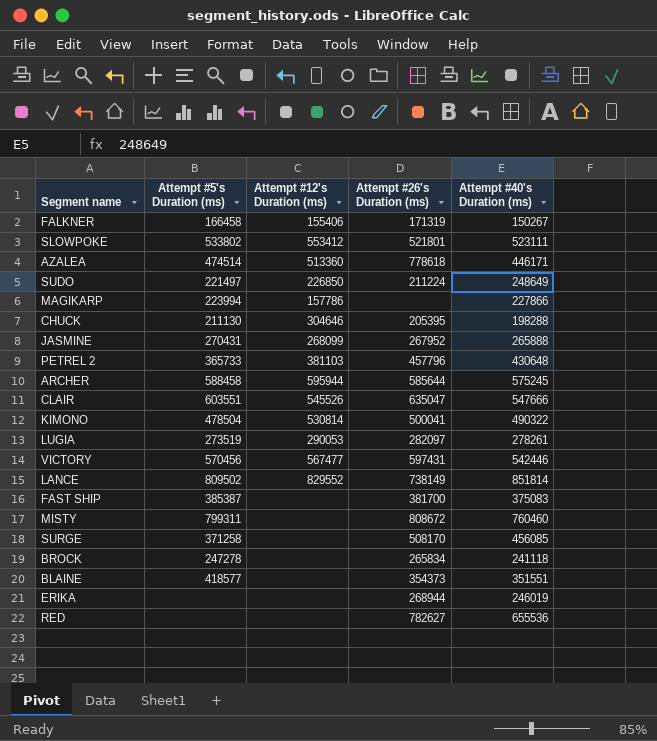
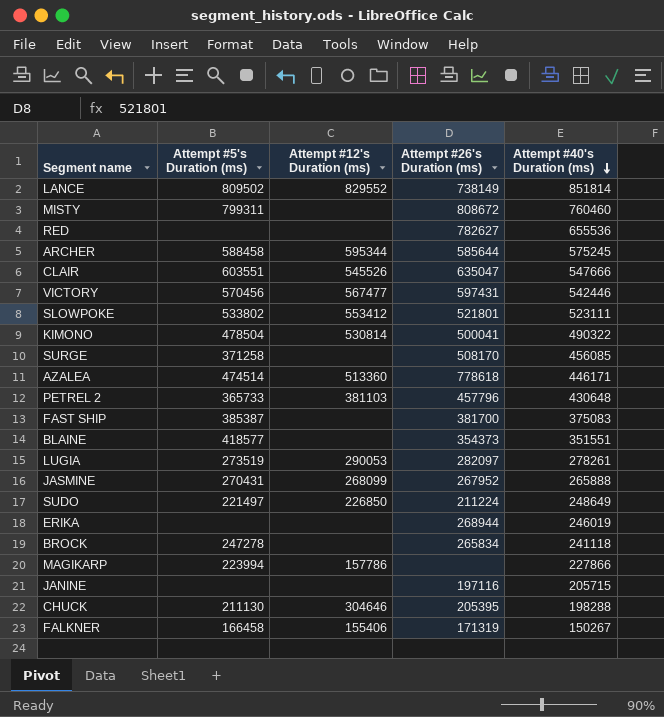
row order: none -> Attempt #40's Duration (ms) descending
ARCHER | Attempt #12's Duration (ms): 595944 -> 595344
row JANINE: none -> none | none | 197116 | 205715

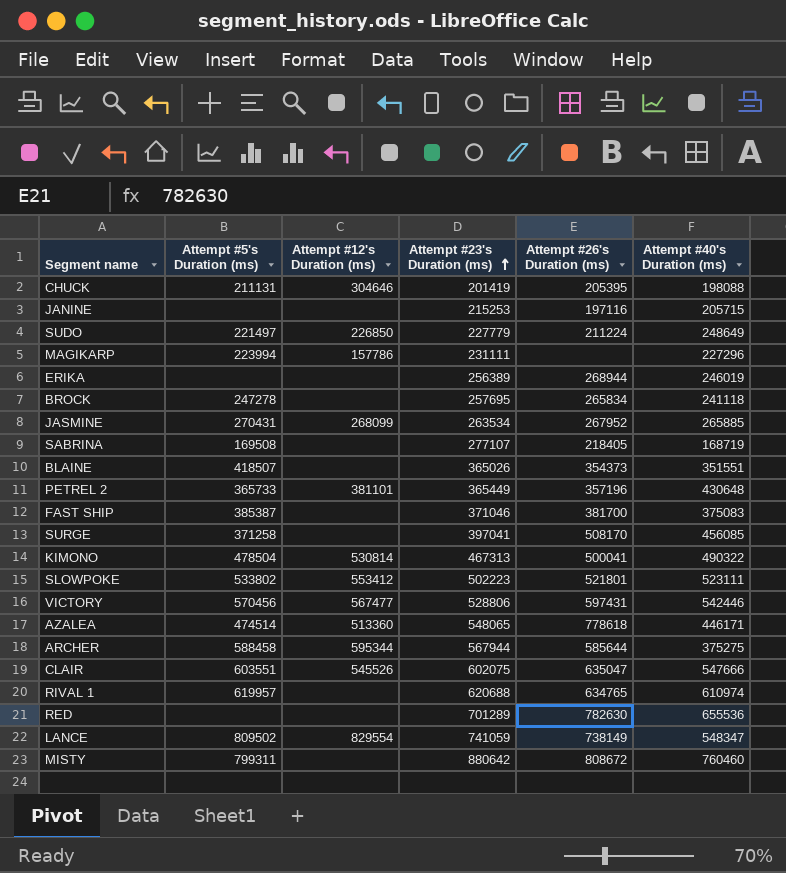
row order: Attempt #40's Duration (ms) descending -> Attempt #23's Duration (ms) ascending
column Attempt #23's Duration (ms) | position: none -> 4
row LUGIA: 273519 | 290053 | 282097 | 278261 -> none
row FALKNER: 166458 | 155406 | 171319 | 150267 -> none
CHUCK | Attempt #5's Duration (ms): 211130 -> 211131
CHUCK | Attempt #40's Duration (ms): 198288 -> 198088
MAGIKARP | Attempt #40's Duration (ms): 227866 -> 227296
JASMINE | Attempt #40's Duration (ms): 265888 -> 265885
row SABRINA: none -> 169508 | none | 277107 | 218405 | 168719
BLAINE | Attempt #5's Duration (ms): 418577 -> 418507
PETREL 2 | Attempt #12's Duration (ms): 381103 -> 381101
PETREL 2 | Attempt #26's Duration (ms): 457796 -> 357196
ARCHER | Attempt #40's Duration (ms): 575245 -> 375275
row RIVAL 1: none -> 619957 | none | 620688 | 634765 | 610974
RED | Attempt #26's Duration (ms): 782627 -> 782630
LANCE | Attempt #12's Duration (ms): 829552 -> 829554
LANCE | Attempt #40's Duration (ms): 851814 -> 548347

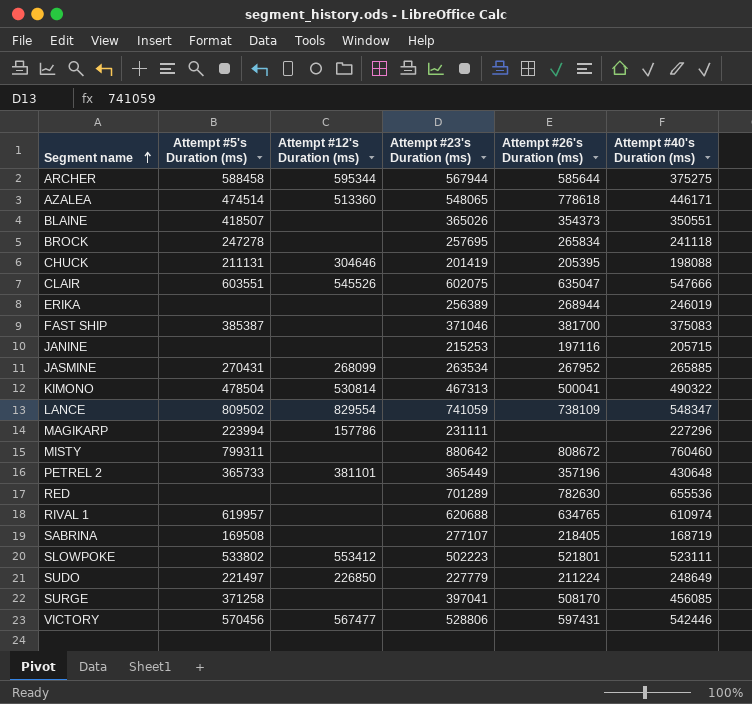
row order: Attempt #23's Duration (ms) ascending -> Segment name ascending
BLAINE | Attempt #40's Duration (ms): 351551 -> 350551
LANCE | Attempt #26's Duration (ms): 738149 -> 738109

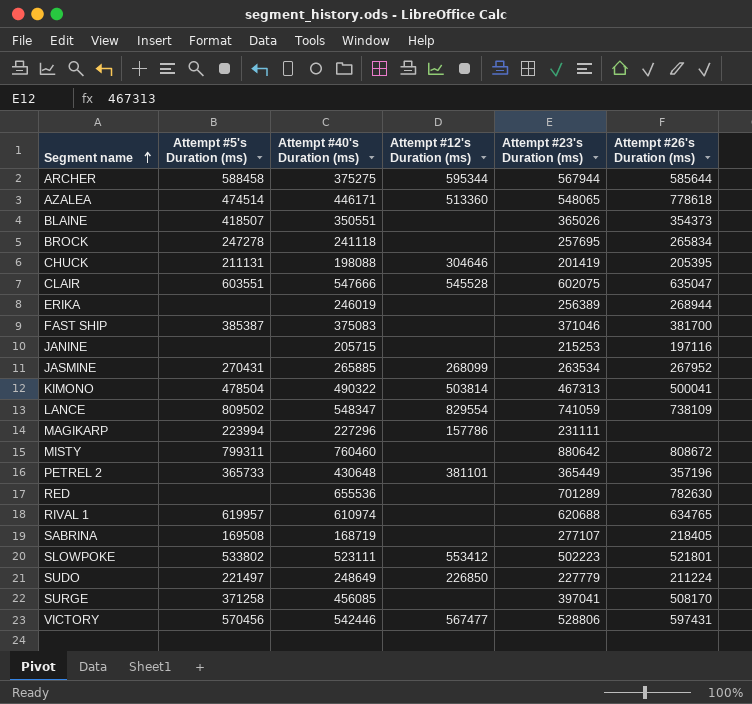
column Attempt #40's Duration (ms) | position: 6 -> 3
CLAIR | Attempt #12's Duration (ms): 545526 -> 545528
KIMONO | Attempt #12's Duration (ms): 530814 -> 503814

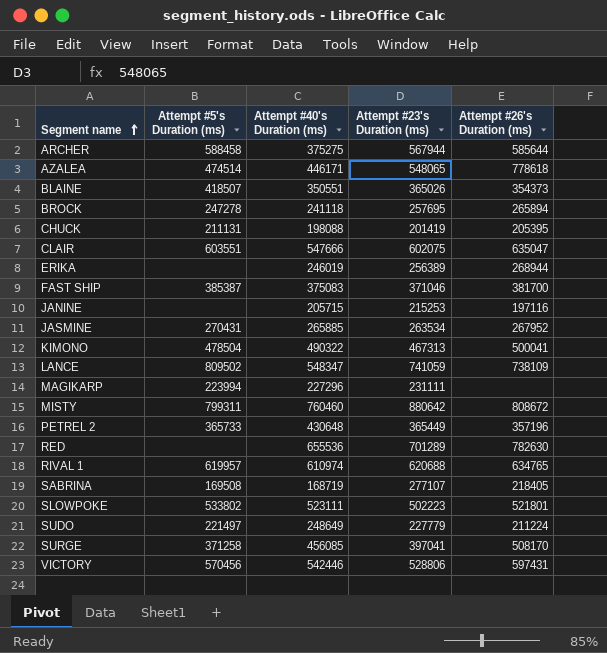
column Attempt #12's Duration (ms) | position: 4 -> none
BROCK | Attempt #26's Duration (ms): 265834 -> 265894

